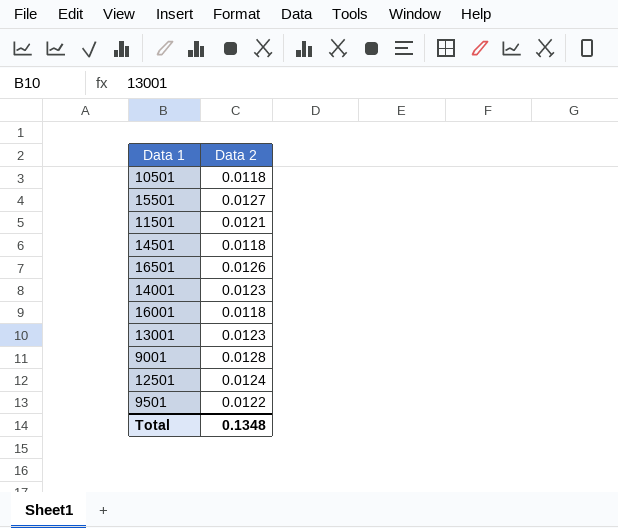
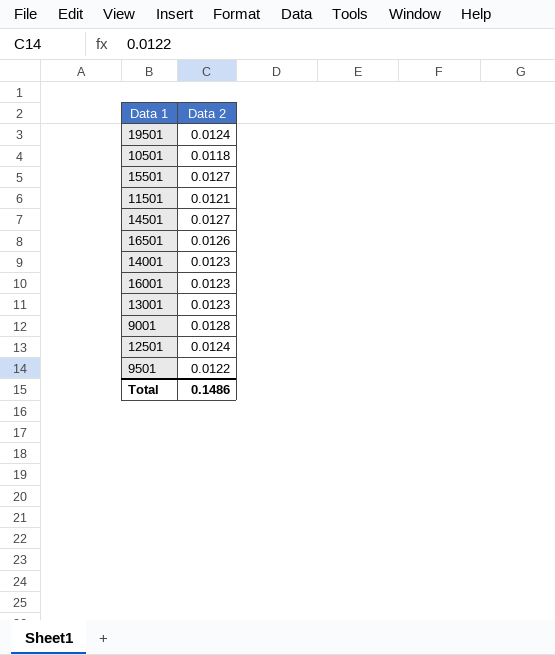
row 19501: none -> 0.0124
14501 | Data 2: 0.0118 -> 0.0127
16001 | Data 2: 0.0118 -> 0.0123
Total | Data 2: 0.1348 -> 0.1486

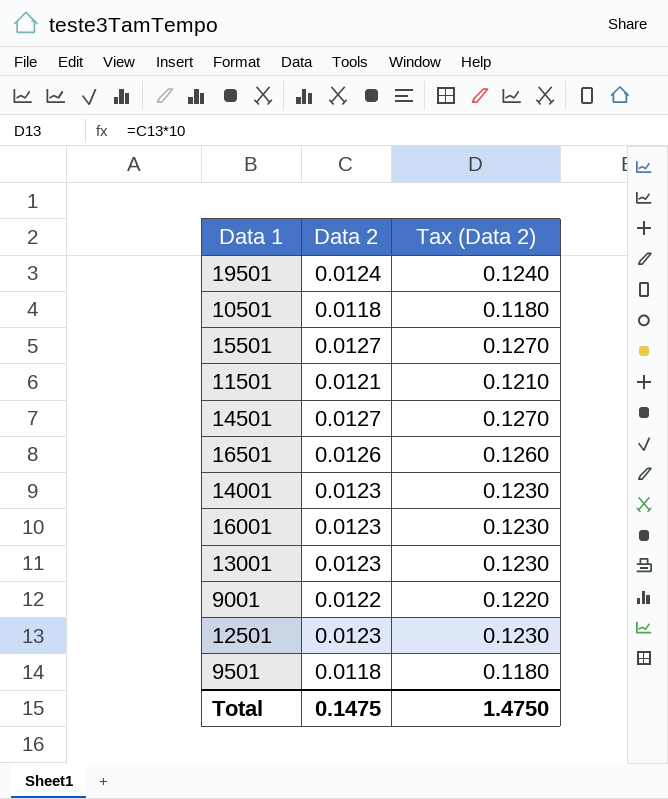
column Tax (Data 2) | formula: none -> [Data 2] * 10
9001 | Data 2: 0.0128 -> 0.0122
12501 | Data 2: 0.0124 -> 0.0123
9501 | Data 2: 0.0122 -> 0.0118
Total | Data 2: 0.1486 -> 0.1475

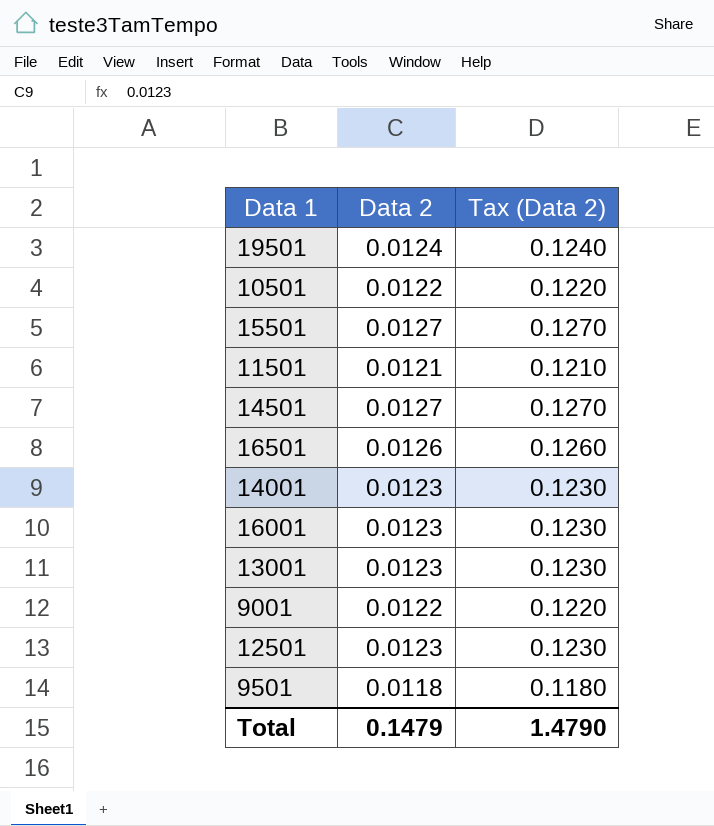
10501 | Data 2: 0.0118 -> 0.0122
10501 | Tax (Data 2): 0.1180 -> 0.1220
Total | Data 2: 0.1475 -> 0.1479
Total | Tax (Data 2): 1.4750 -> 1.4790

